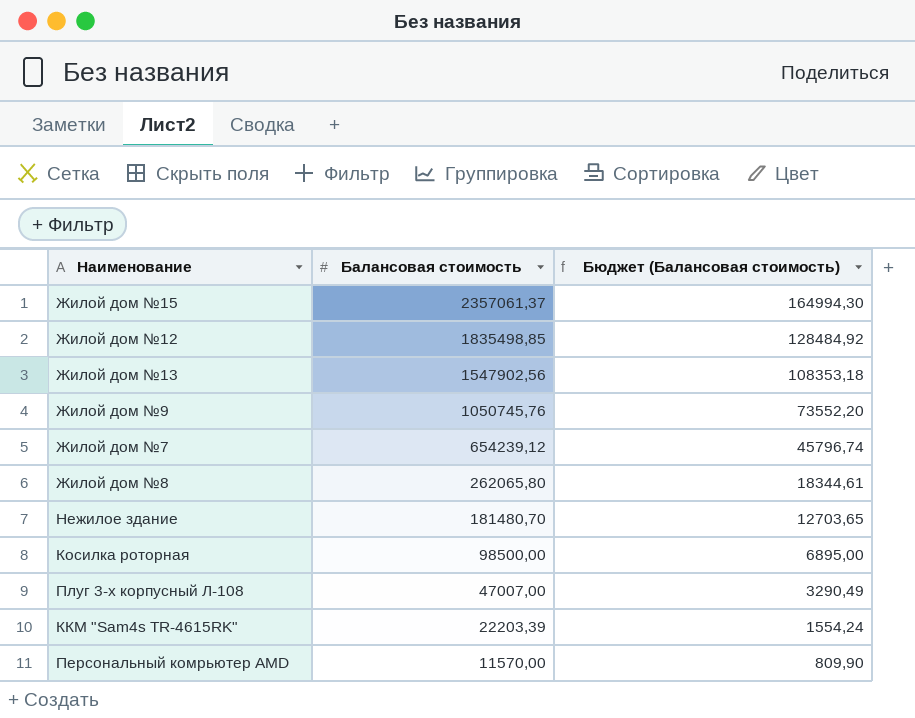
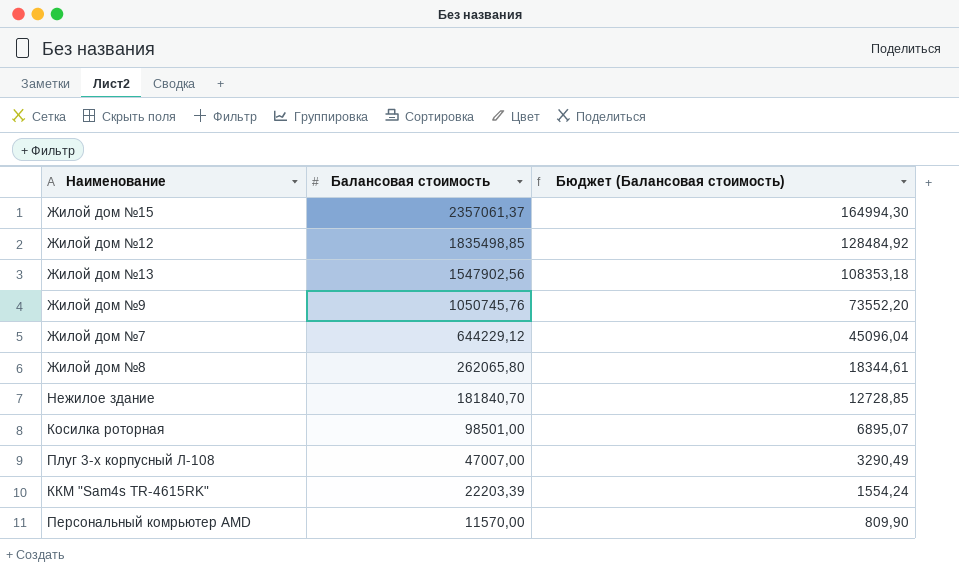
Жилой дом №7 | Балансовая стоимость: 654239,12 -> 644229,12
Жилой дом №7 | Бюджет (Балансовая стоимость): 45796,74 -> 45096,04
Нежилое здание | Балансовая стоимость: 181480,70 -> 181840,70
Нежилое здание | Бюджет (Балансовая стоимость): 12703,65 -> 12728,85
Косилка роторная | Балансовая стоимость: 98500,00 -> 98501,00
Косилка роторная | Бюджет (Балансовая стоимость): 6895,00 -> 6895,07

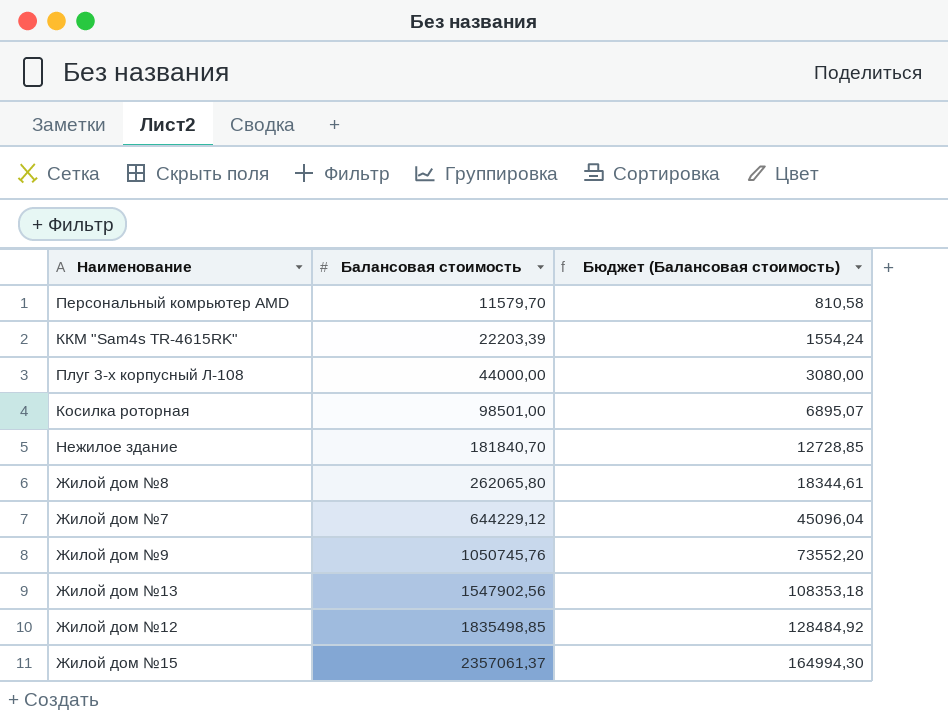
row order: Балансовая стоимость descending -> Балансовая стоимость ascending
Персональный комрьютер AMD | Балансовая стоимость: 11570,00 -> 11579,70
Персональный комрьютер AMD | Бюджет (Балансовая стоимость): 809,90 -> 810,58
Плуг 3-х корпусный Л-108 | Балансовая стоимость: 47007,00 -> 44000,00
Плуг 3-х корпусный Л-108 | Бюджет (Балансовая стоимость): 3290,49 -> 3080,00

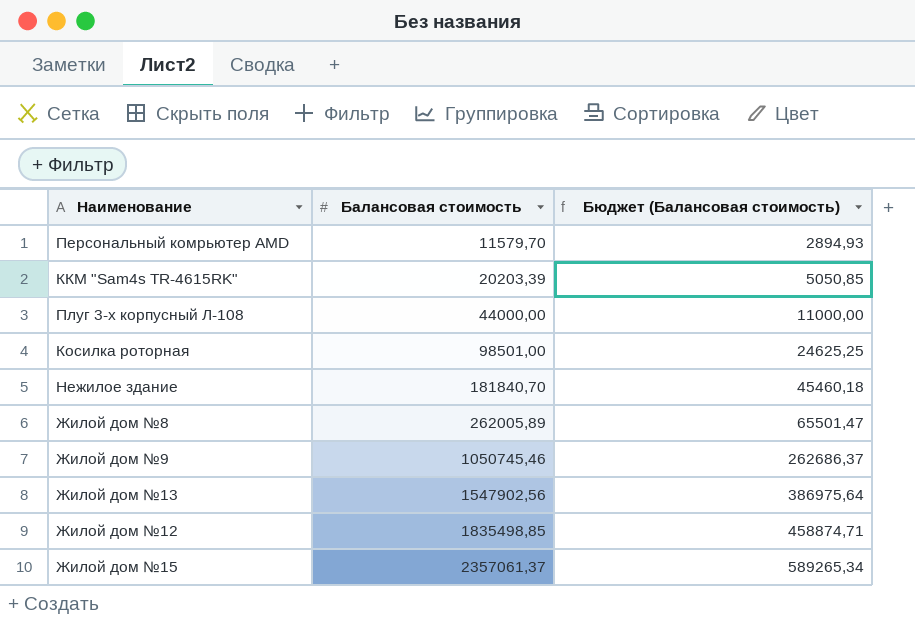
column Бюджет (Балансовая стоимость) | formula: [Балансовая стоимость] * 0,07 -> [Балансовая стоимость] * 0,25
row Жилой дом №7: 644229,12 | 45096,04 -> none
ККМ "Sam4s TR-4615RK" | Балансовая стоимость: 22203,39 -> 20203,39
Жилой дом №8 | Балансовая стоимость: 262065,80 -> 262005,89
Жилой дом №9 | Балансовая стоимость: 1050745,76 -> 1050745,46

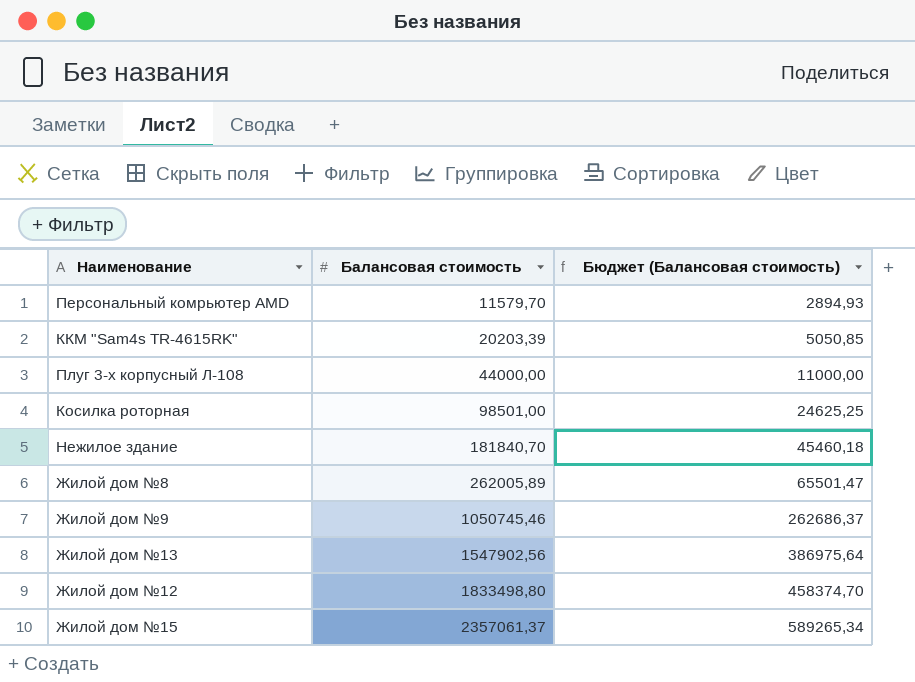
Жилой дом №12 | Балансовая стоимость: 1835498,85 -> 1833498,80
Жилой дом №12 | Бюджет (Балансовая стоимость): 458874,71 -> 458374,70

